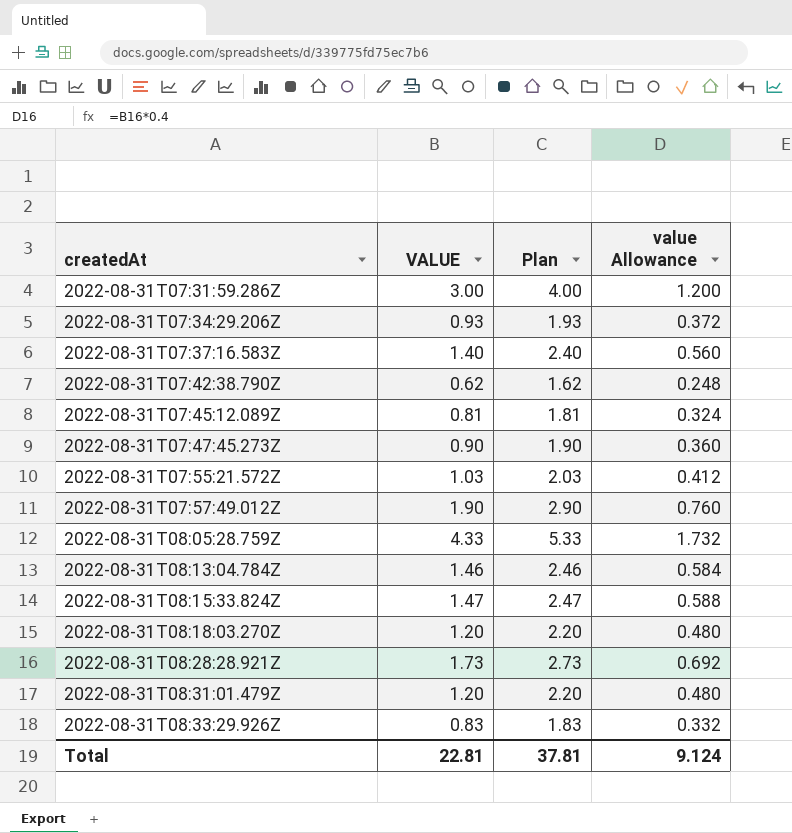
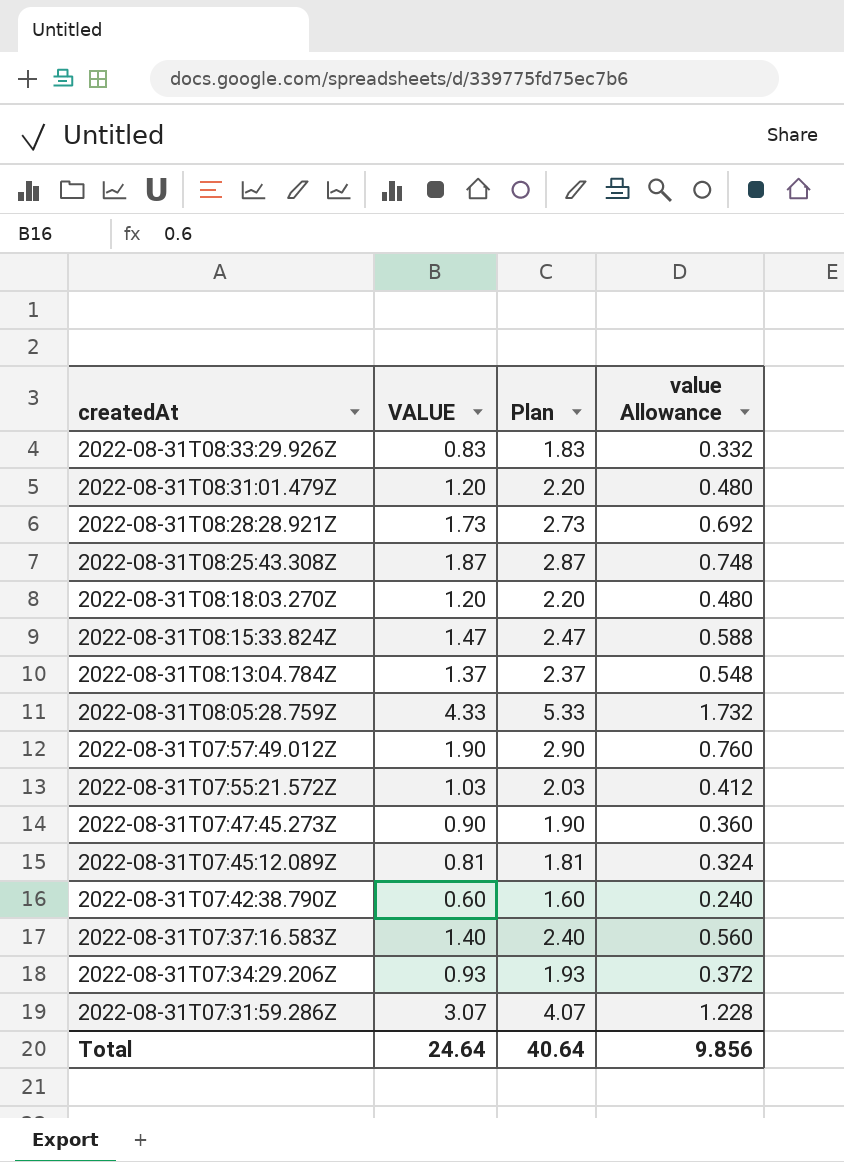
row order: createdAt ascending -> createdAt descending
row 2022-08-31T08:25:43.308Z: none -> 1.87 | 2.87 | 0.748
2022-08-31T08:13:04.784Z | VALUE: 1.46 -> 1.37
2022-08-31T08:13:04.784Z | Plan: 2.46 -> 2.37
2022-08-31T08:13:04.784Z | value Allowance: 0.584 -> 0.548
2022-08-31T07:42:38.790Z | VALUE: 0.62 -> 0.60
2022-08-31T07:42:38.790Z | Plan: 1.62 -> 1.60
2022-08-31T07:42:38.790Z | value Allowance: 0.248 -> 0.240
2022-08-31T07:31:59.286Z | VALUE: 3.00 -> 3.07
2022-08-31T07:31:59.286Z | Plan: 4.00 -> 4.07
2022-08-31T07:31:59.286Z | value Allowance: 1.200 -> 1.228
Total | VALUE: 22.81 -> 24.64
Total | Plan: 37.81 -> 40.64
Total | value Allowance: 9.124 -> 9.856

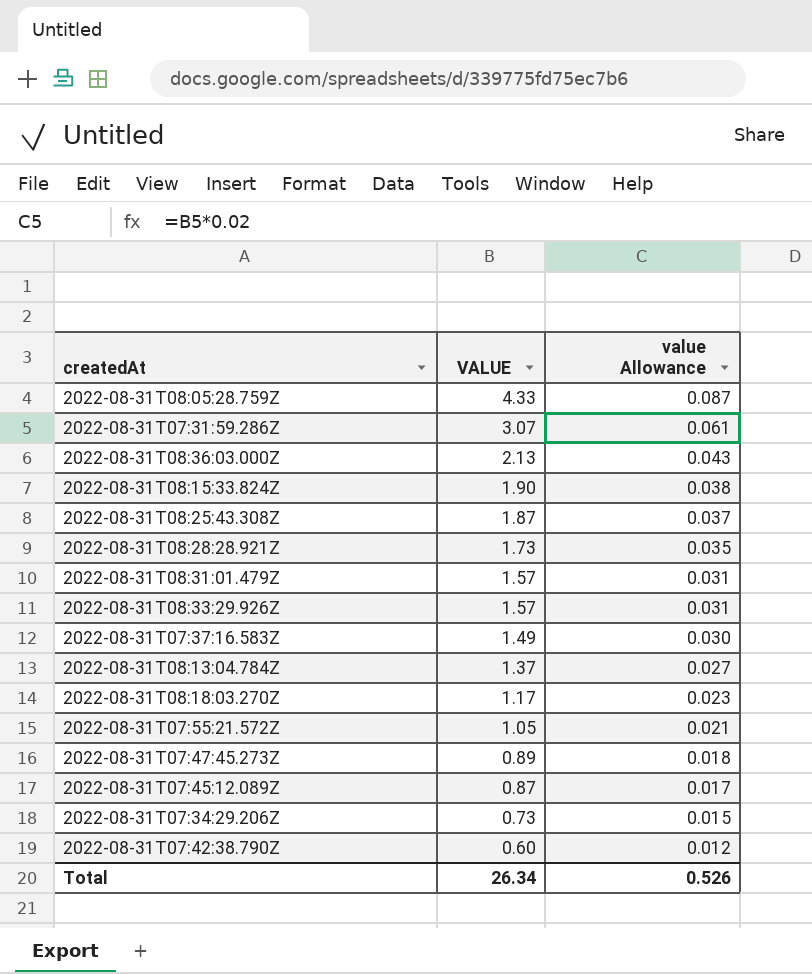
row order: createdAt descending -> VALUE descending
column Plan | formula: [VALUE] + 1 -> none
column value Allowance | formula: [VALUE] * 0.4 -> [VALUE] * 0.02
row 2022-08-31T07:57:49.012Z: 1.90 | 2.90 | 0.760 -> none
row 2022-08-31T08:36:03.000Z: none -> 2.13 | 0.043
2022-08-31T08:15:33.824Z | VALUE: 1.47 -> 1.90
2022-08-31T08:31:01.479Z | VALUE: 1.20 -> 1.57
2022-08-31T08:33:29.926Z | VALUE: 0.83 -> 1.57
2022-08-31T07:37:16.583Z | VALUE: 1.40 -> 1.49
2022-08-31T08:18:03.270Z | VALUE: 1.20 -> 1.17
2022-08-31T07:55:21.572Z | VALUE: 1.03 -> 1.05
2022-08-31T07:47:45.273Z | VALUE: 0.90 -> 0.89
2022-08-31T07:45:12.089Z | VALUE: 0.81 -> 0.87
2022-08-31T07:34:29.206Z | VALUE: 0.93 -> 0.73
Total | VALUE: 24.64 -> 26.34
Total | value Allowance: 9.856 -> 0.526

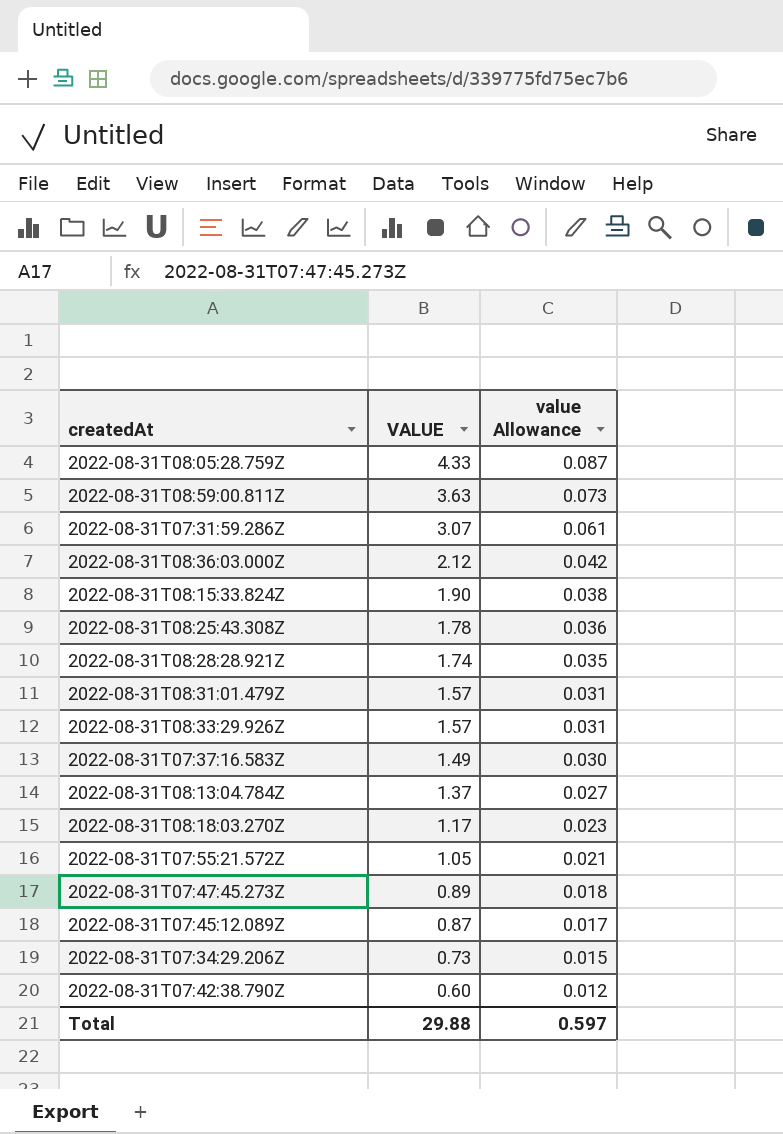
row 2022-08-31T08:59:00.811Z: none -> 3.63 | 0.073
2022-08-31T08:36:03.000Z | VALUE: 2.13 -> 2.12
2022-08-31T08:36:03.000Z | value Allowance: 0.043 -> 0.042
2022-08-31T08:25:43.308Z | VALUE: 1.87 -> 1.78
2022-08-31T08:25:43.308Z | value Allowance: 0.037 -> 0.036
2022-08-31T08:28:28.921Z | VALUE: 1.73 -> 1.74
Total | VALUE: 26.34 -> 29.88
Total | value Allowance: 0.526 -> 0.597

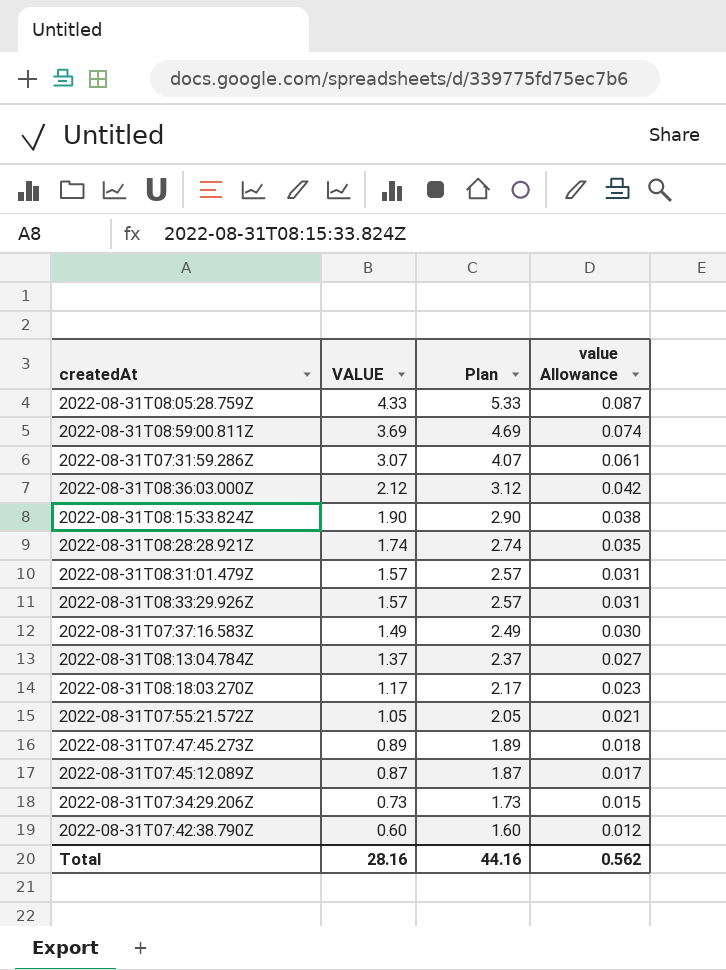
column Plan | formula: none -> [VALUE] + 1
row 2022-08-31T08:25:43.308Z: 1.78 | 0.036 -> none
2022-08-31T08:59:00.811Z | VALUE: 3.63 -> 3.69
2022-08-31T08:59:00.811Z | value Allowance: 0.073 -> 0.074
Total | VALUE: 29.88 -> 28.16
Total | value Allowance: 0.597 -> 0.562

